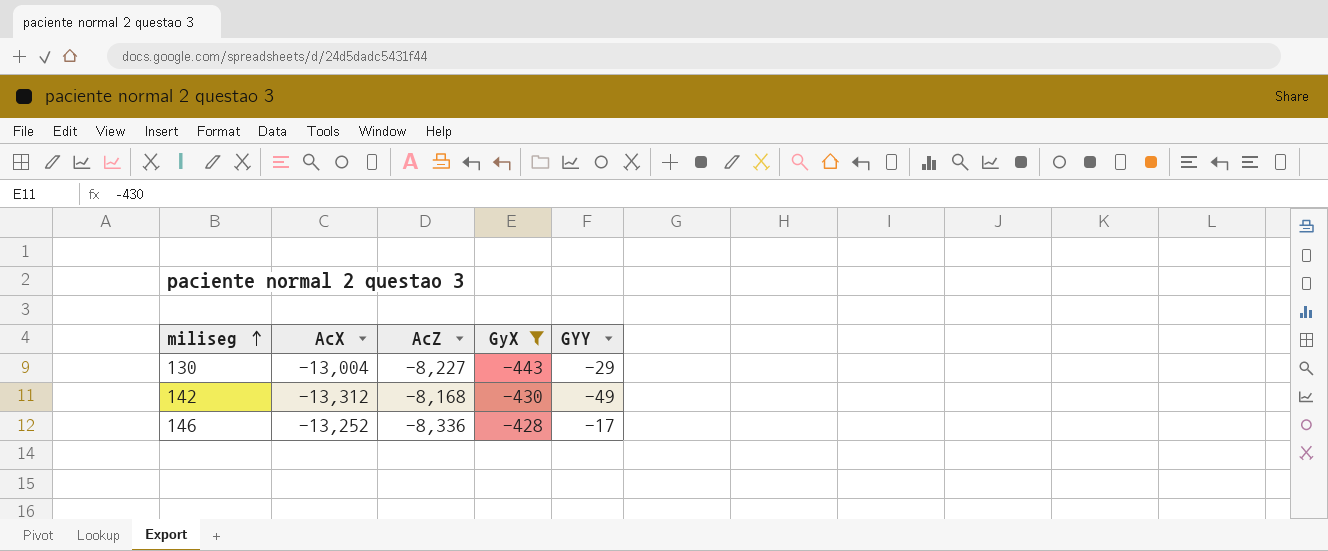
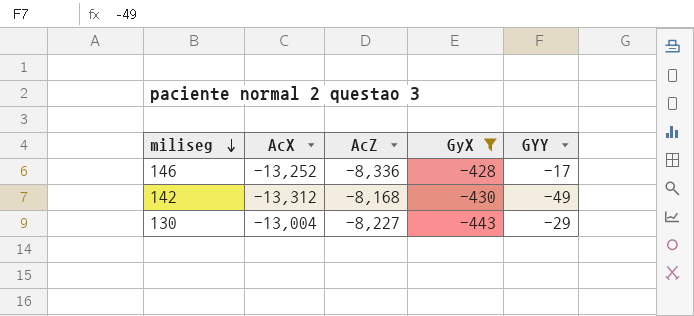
row order: miliseg ascending -> miliseg descending

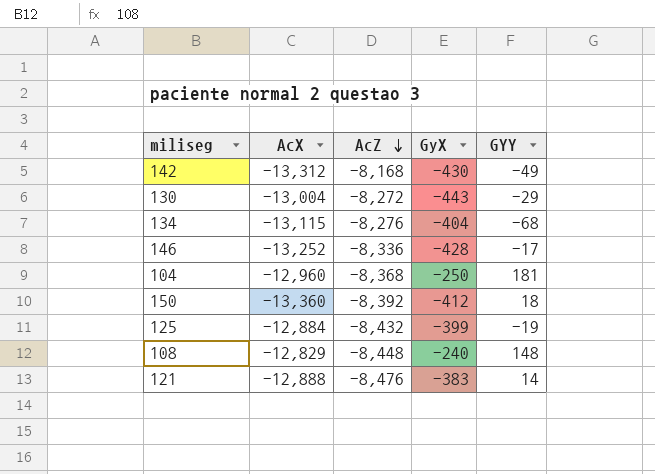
filter: GyX <= -428 -> none
row order: miliseg descending -> AcZ descending
130 | AcZ: -8,227 -> -8,272

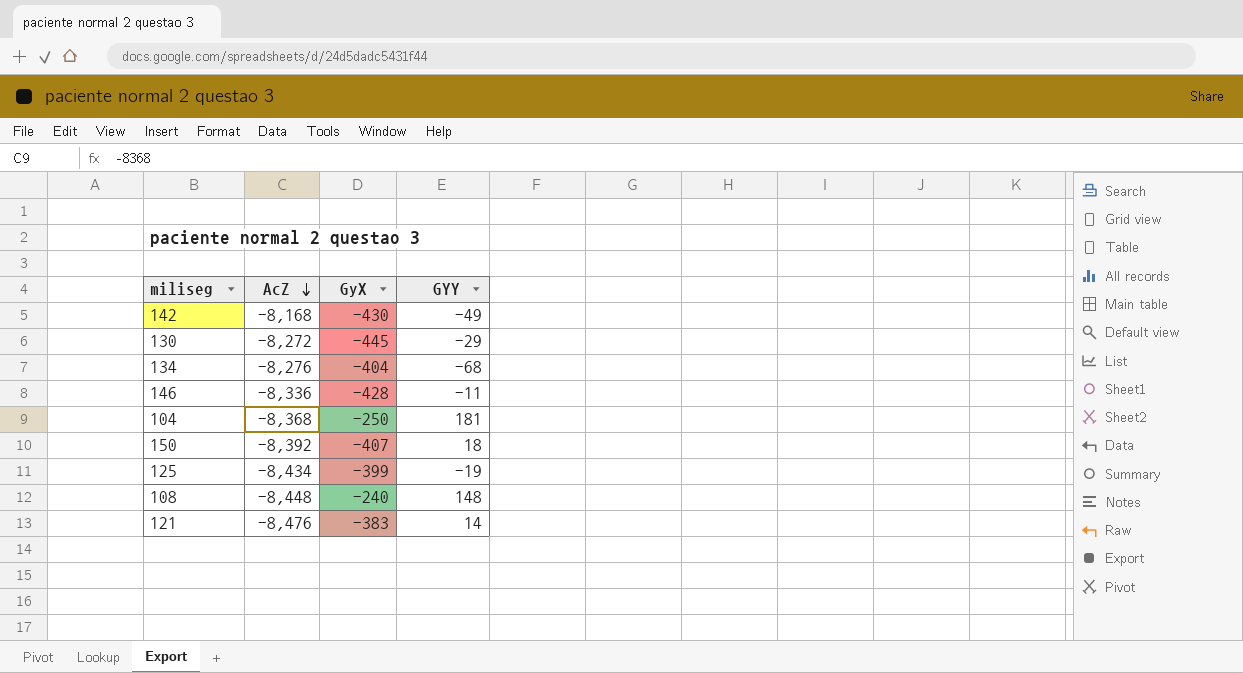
column AcX | position: 2 -> none
130 | GyX: -443 -> -445
146 | GYY: -17 -> -11
150 | GyX: -412 -> -407
125 | AcZ: -8,432 -> -8,434

